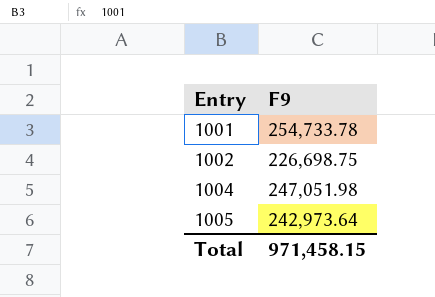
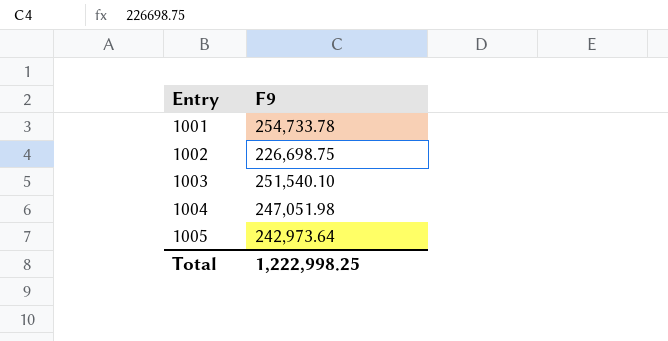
row 1003: none -> 251,540.10
Total | F9: 971,458.15 -> 1,222,998.25

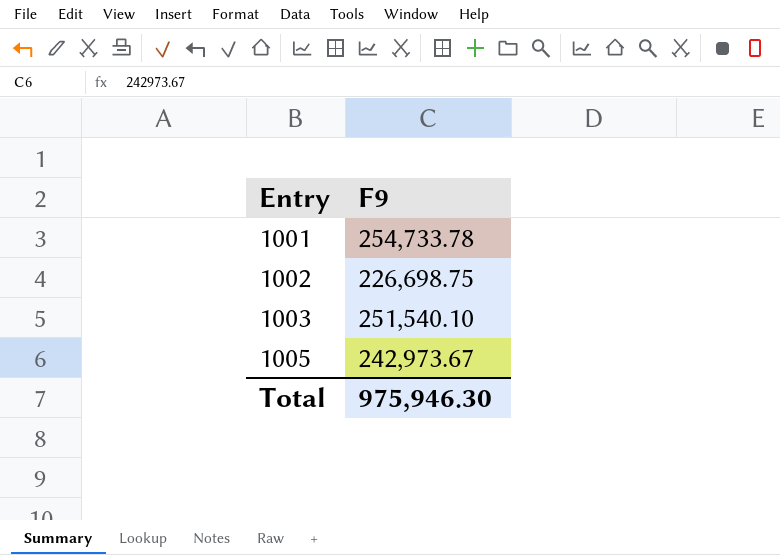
row 1004: 247,051.98 -> none
1005 | F9: 242,973.64 -> 242,973.67
Total | F9: 1,222,998.25 -> 975,946.30

